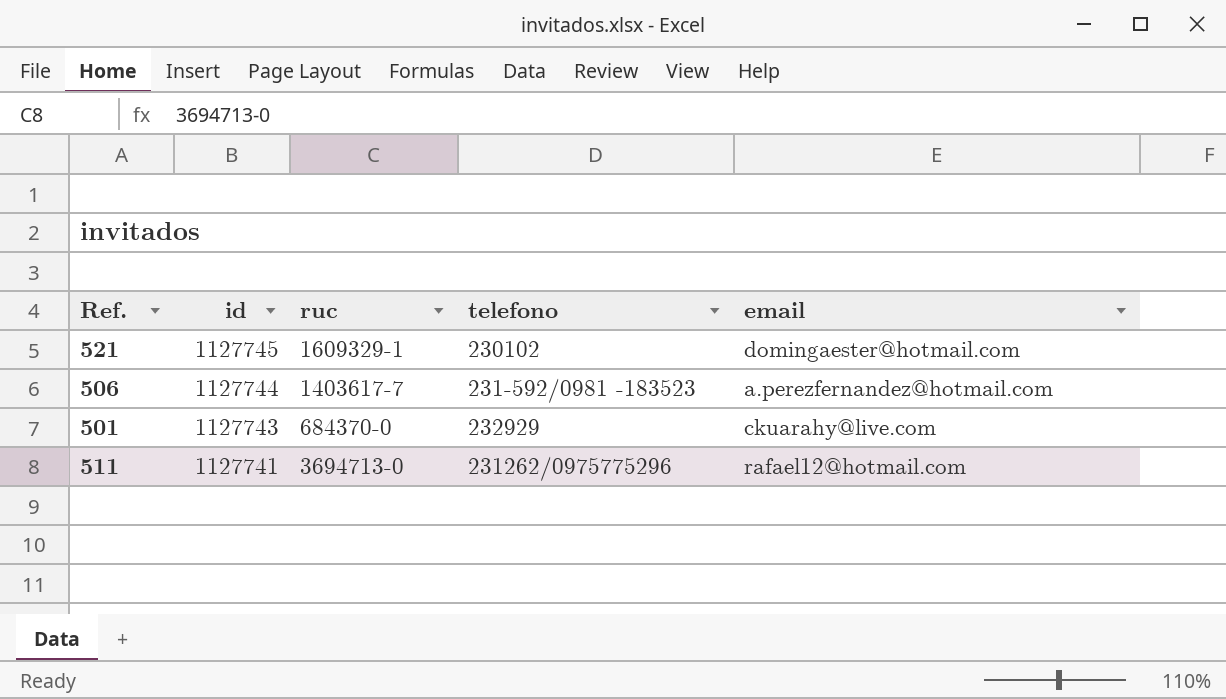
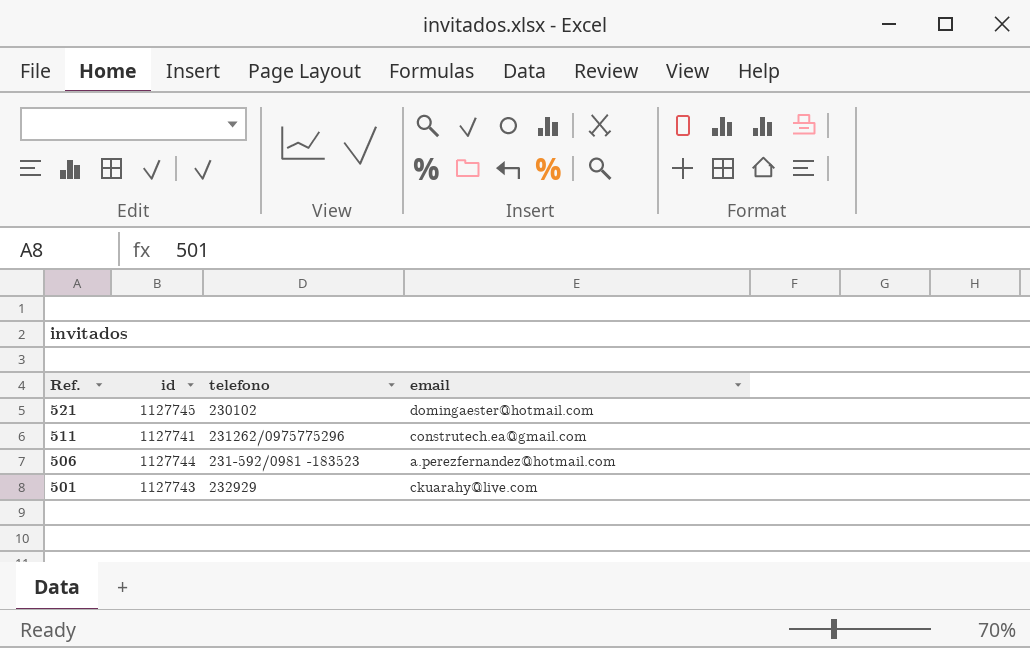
row order: id descending -> Ref. descending
column ruc | position: 3 -> none
511 | email: rafael12@hotmail.com -> construtech.ea@gmail.com

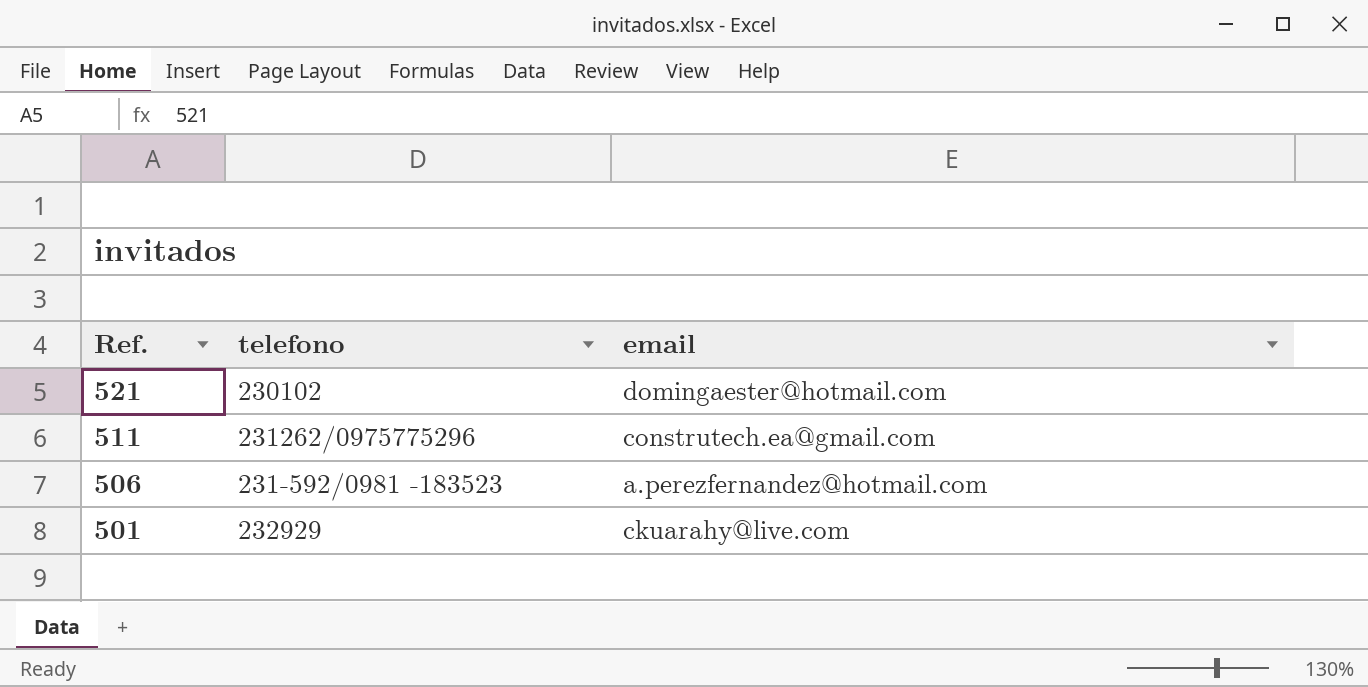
column id | position: 2 -> none

